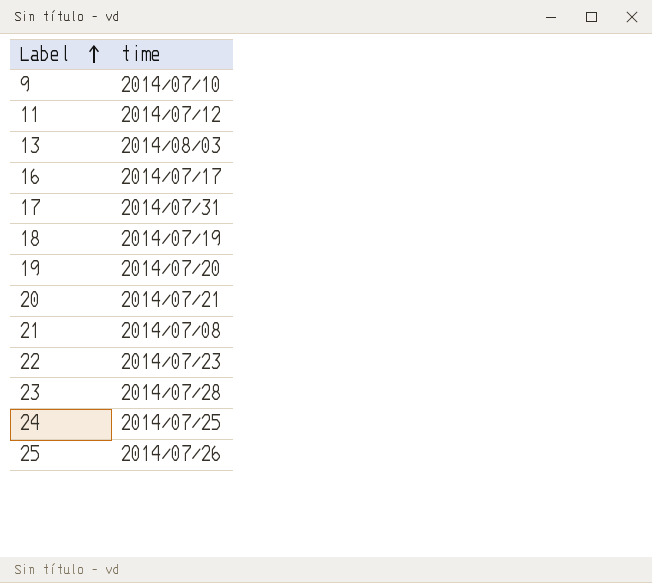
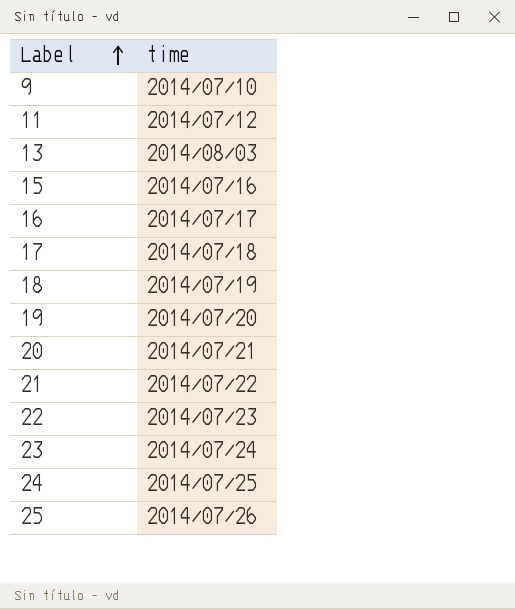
row 15: none -> 2014/07/16
17 | time: 2014/07/31 -> 2014/07/18
21 | time: 2014/07/08 -> 2014/07/22
23 | time: 2014/07/28 -> 2014/07/24

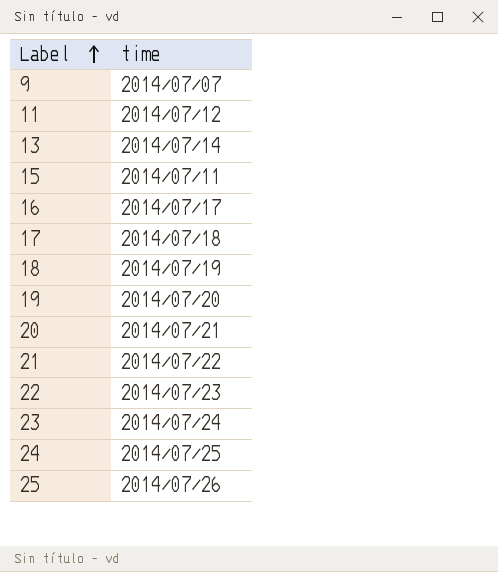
9 | time: 2014/07/10 -> 2014/07/07
13 | time: 2014/08/03 -> 2014/07/14
15 | time: 2014/07/16 -> 2014/07/11

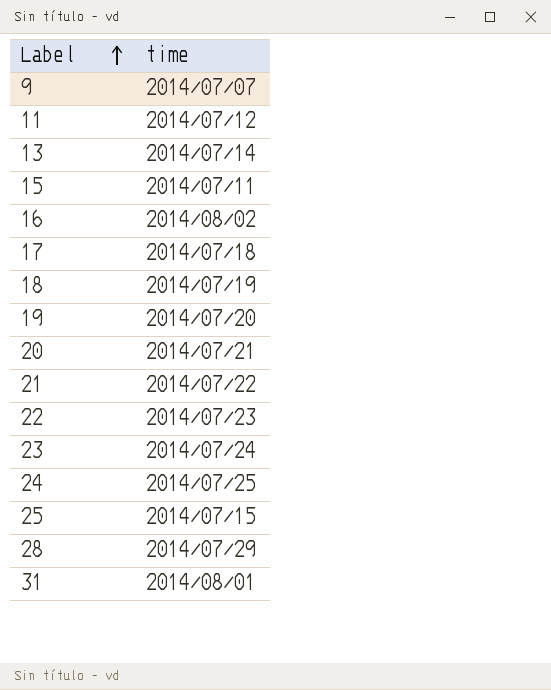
16 | time: 2014/07/17 -> 2014/08/02
25 | time: 2014/07/26 -> 2014/07/15
row 28: none -> 2014/07/29
row 31: none -> 2014/08/01

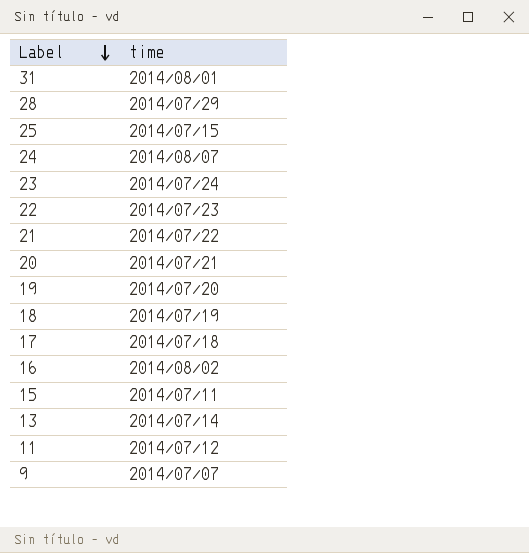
row order: Label ascending -> Label descending
24 | time: 2014/07/25 -> 2014/08/07

